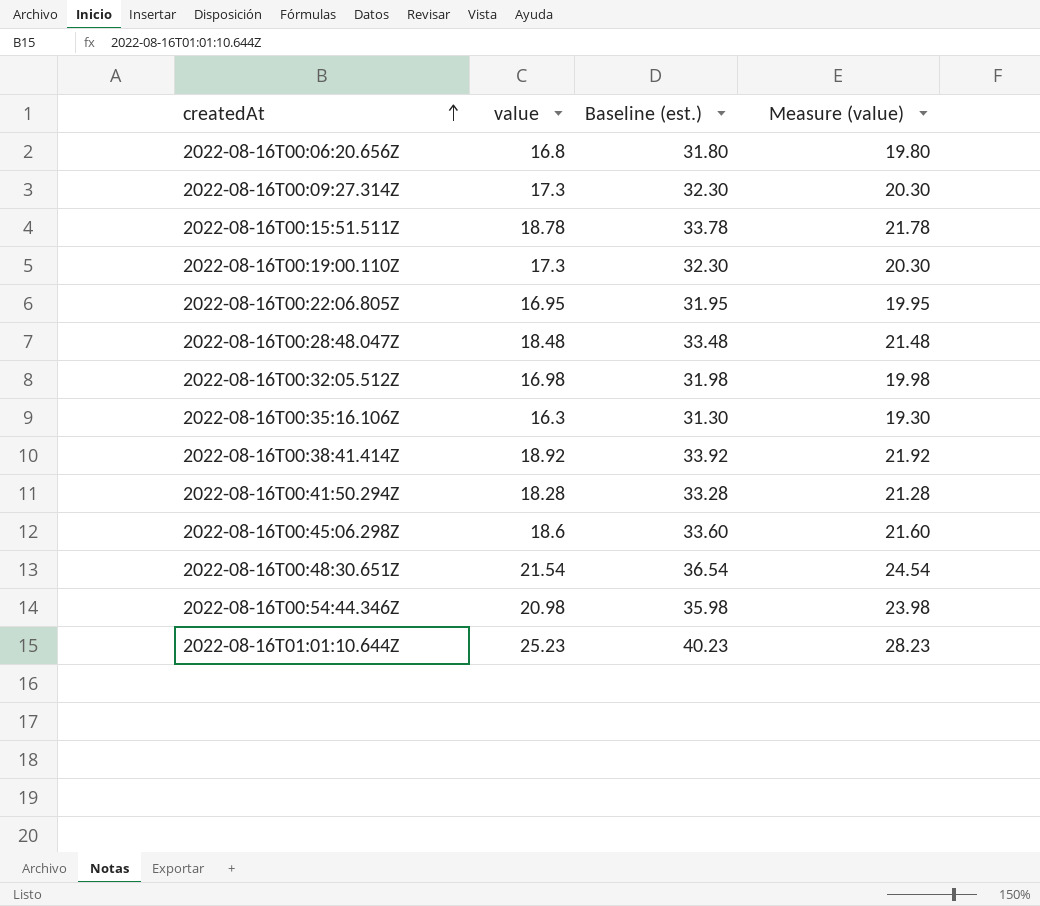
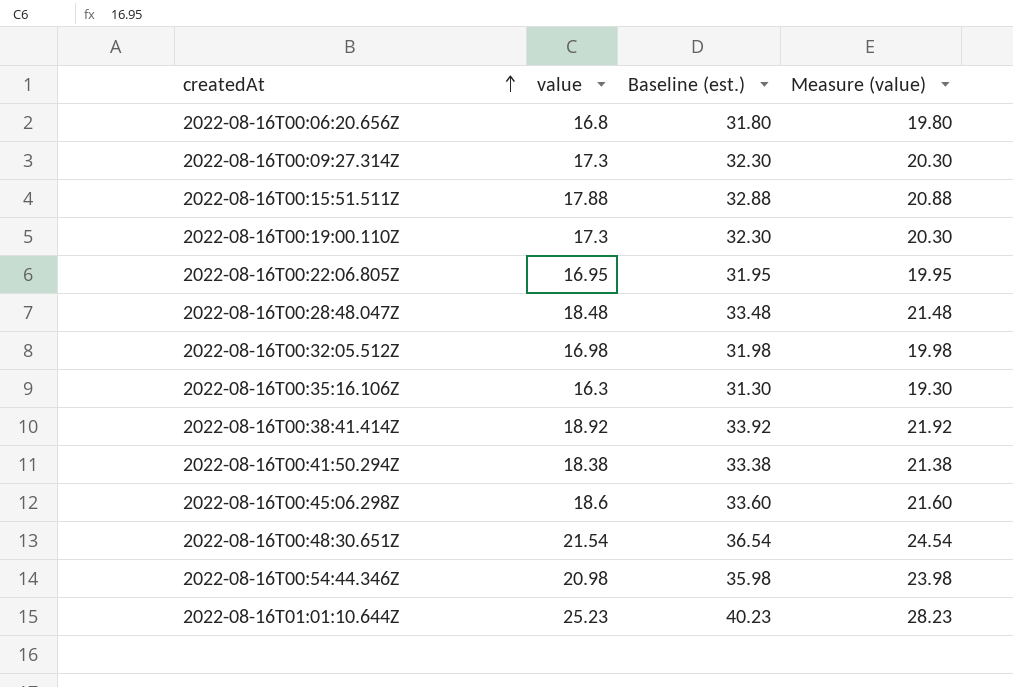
2022-08-16T00:15:51.511Z | value: 18.78 -> 17.88
2022-08-16T00:15:51.511Z | Baseline (est.): 33.78 -> 32.88
2022-08-16T00:15:51.511Z | Measure (value): 21.78 -> 20.88
2022-08-16T00:41:50.294Z | value: 18.28 -> 18.38
2022-08-16T00:41:50.294Z | Baseline (est.): 33.28 -> 33.38
2022-08-16T00:41:50.294Z | Measure (value): 21.28 -> 21.38

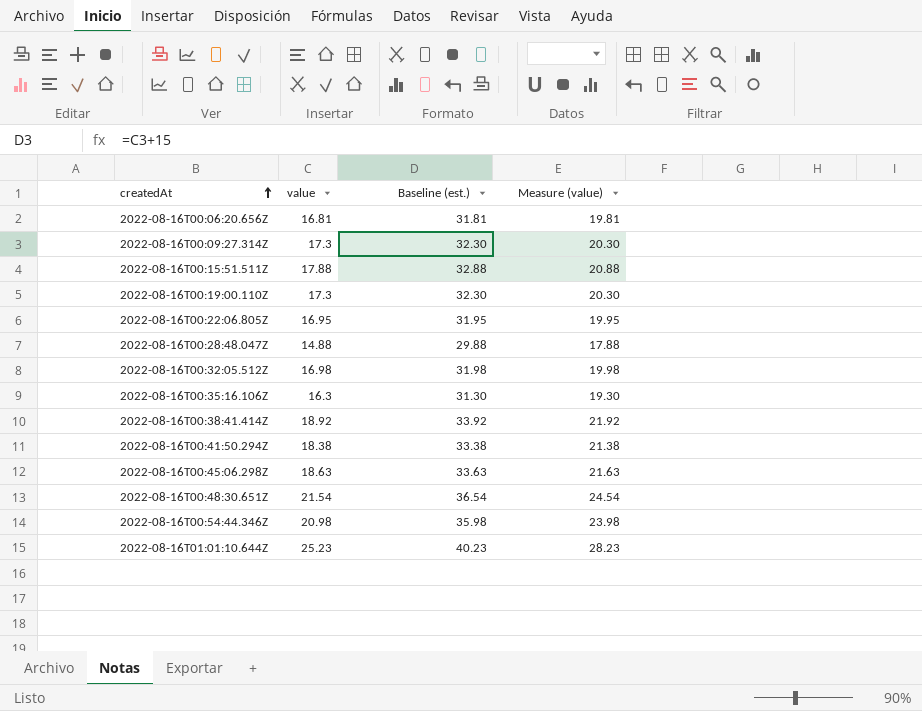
2022-08-16T00:06:20.656Z | value: 16.8 -> 16.81
2022-08-16T00:06:20.656Z | Baseline (est.): 31.80 -> 31.81
2022-08-16T00:06:20.656Z | Measure (value): 19.80 -> 19.81
2022-08-16T00:28:48.047Z | value: 18.48 -> 14.88
2022-08-16T00:28:48.047Z | Baseline (est.): 33.48 -> 29.88
2022-08-16T00:28:48.047Z | Measure (value): 21.48 -> 17.88
2022-08-16T00:45:06.298Z | value: 18.6 -> 18.63
2022-08-16T00:45:06.298Z | Baseline (est.): 33.60 -> 33.63
2022-08-16T00:45:06.298Z | Measure (value): 21.60 -> 21.63

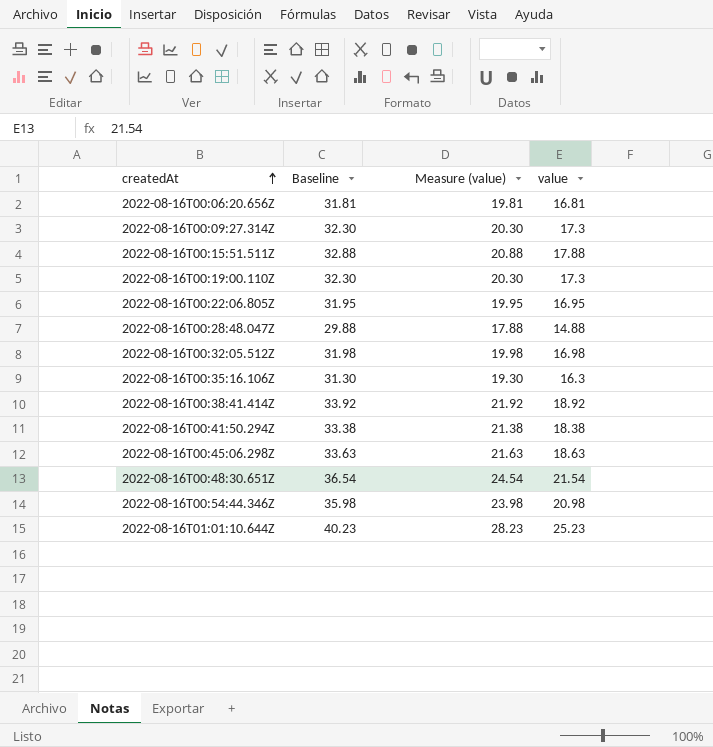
column name: Baseline (est.) -> Baseline
column value | position: 2 -> 4

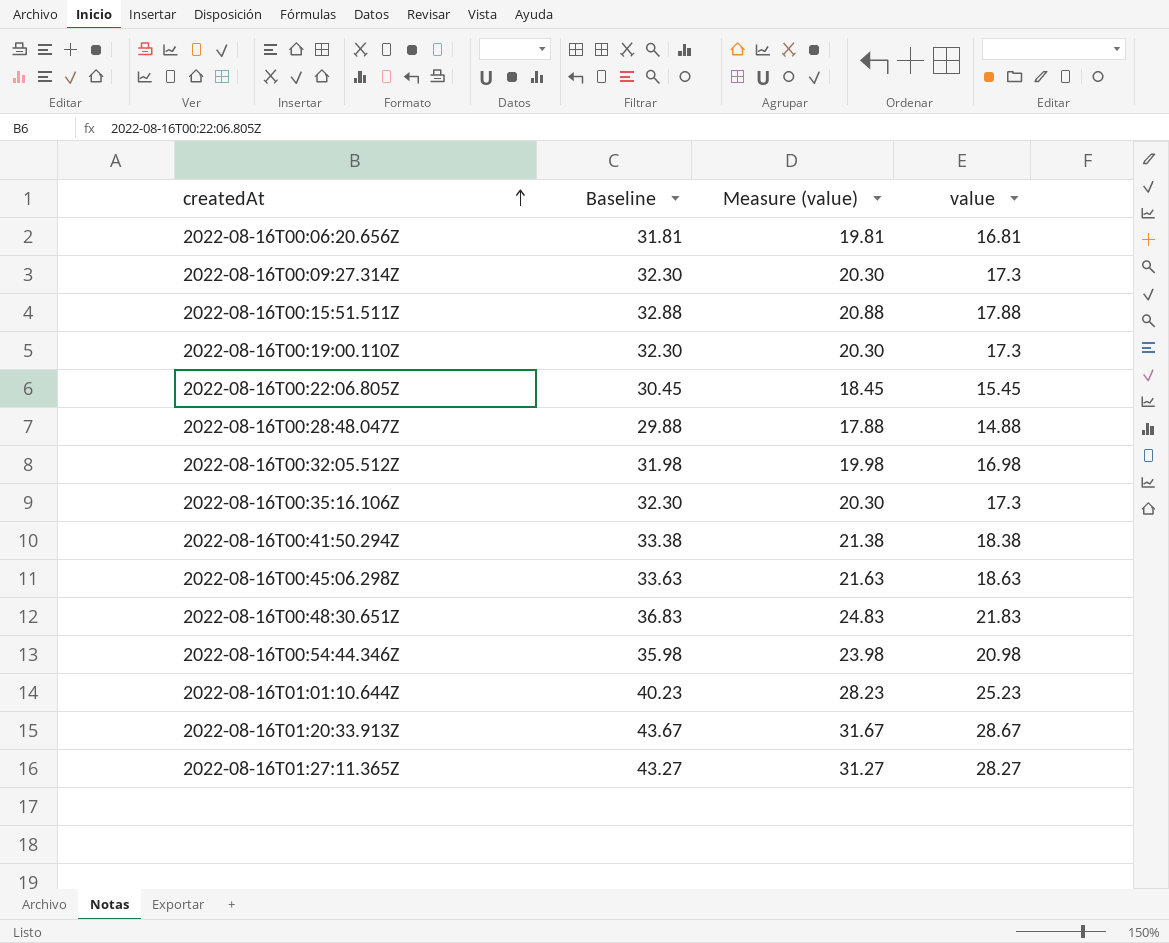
row 2022-08-16T00:38:41.414Z: 33.92 | 21.92 | 18.92 -> none
2022-08-16T00:22:06.805Z | Baseline: 31.95 -> 30.45
2022-08-16T00:22:06.805Z | Measure (value): 19.95 -> 18.45
2022-08-16T00:22:06.805Z | value: 16.95 -> 15.45
2022-08-16T00:35:16.106Z | Baseline: 31.30 -> 32.30
2022-08-16T00:35:16.106Z | Measure (value): 19.30 -> 20.30
2022-08-16T00:35:16.106Z | value: 16.3 -> 17.3
2022-08-16T00:48:30.651Z | Baseline: 36.54 -> 36.83
2022-08-16T00:48:30.651Z | Measure (value): 24.54 -> 24.83
2022-08-16T00:48:30.651Z | value: 21.54 -> 21.83
row 2022-08-16T01:20:33.913Z: none -> 43.67 | 31.67 | 28.67
row 2022-08-16T01:27:11.365Z: none -> 43.27 | 31.27 | 28.27

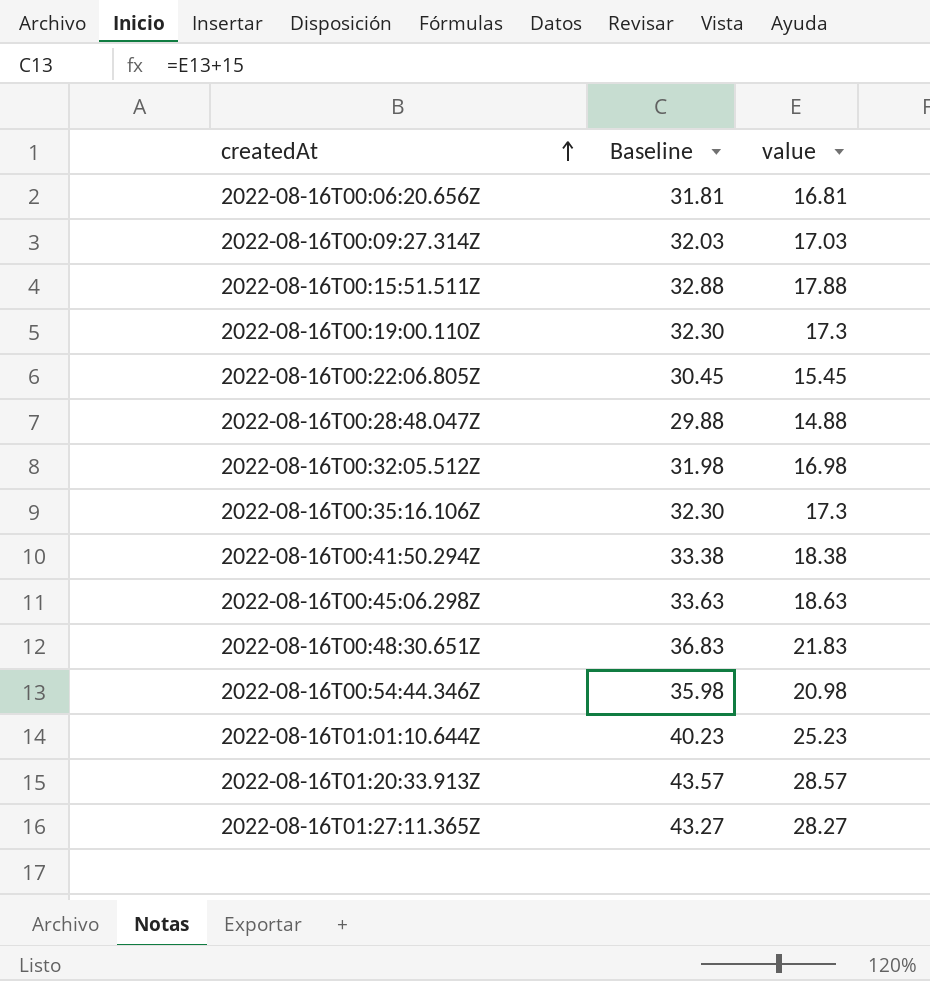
column Measure (value) | formula: [value] + 3 -> none
2022-08-16T00:09:27.314Z | Baseline: 32.30 -> 32.03
2022-08-16T00:09:27.314Z | value: 17.3 -> 17.03
2022-08-16T01:20:33.913Z | Baseline: 43.67 -> 43.57
2022-08-16T01:20:33.913Z | value: 28.67 -> 28.57

